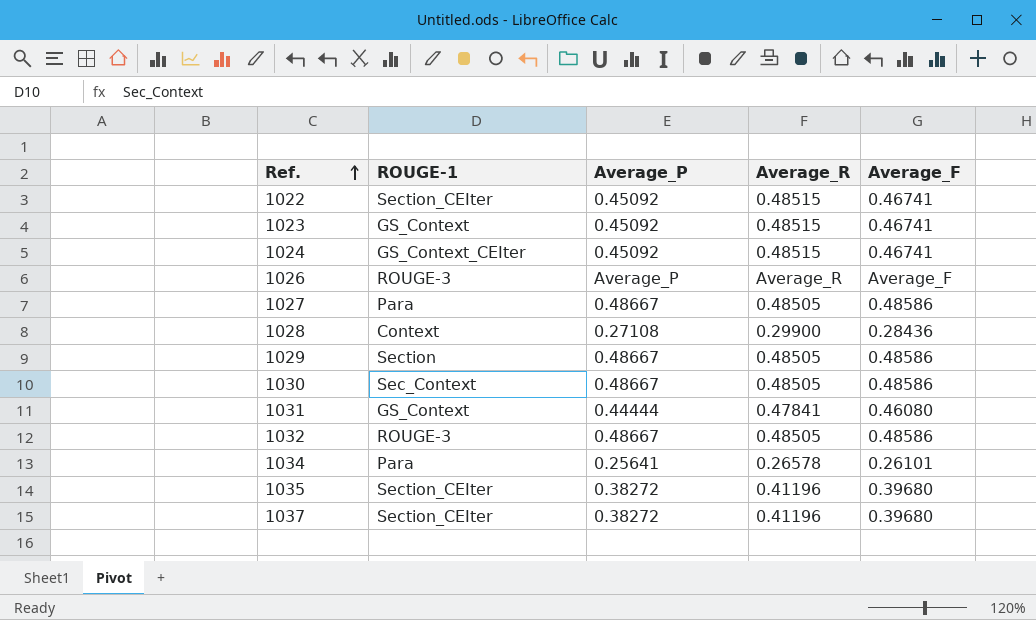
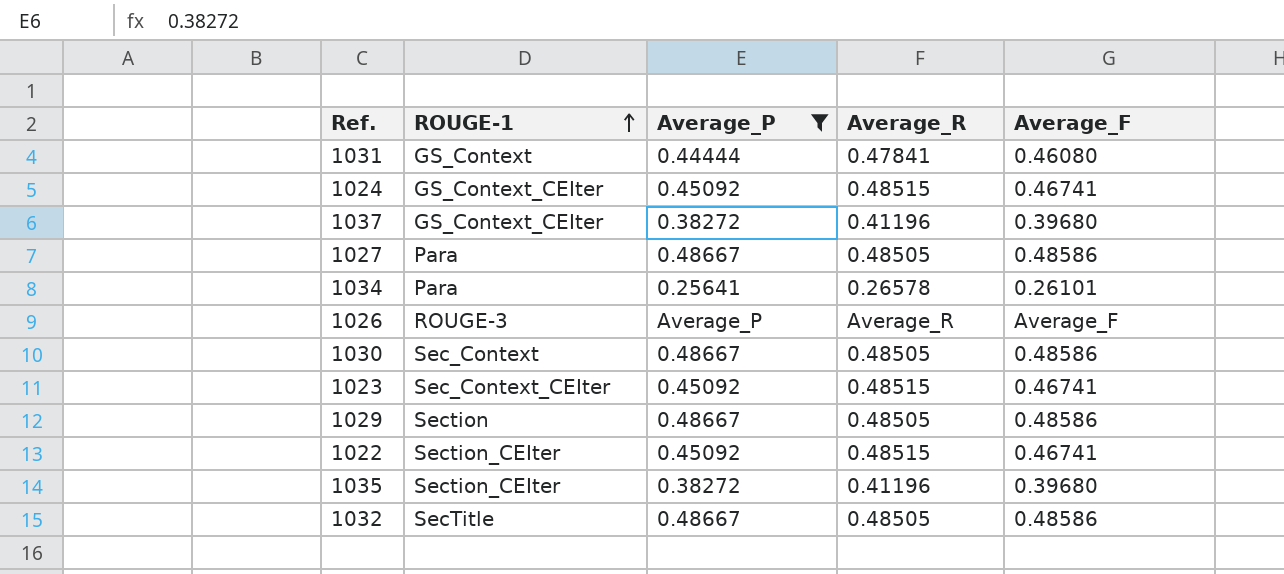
filter: none -> Average_P != 0.27108
row order: Ref. ascending -> ROUGE-1 ascending
1037 | ROUGE-1: Section_CEIter -> GS_Context_CEIter
1023 | ROUGE-1: GS_Context -> Sec_Context_CEIter
1032 | ROUGE-1: ROUGE-3 -> SecTitle

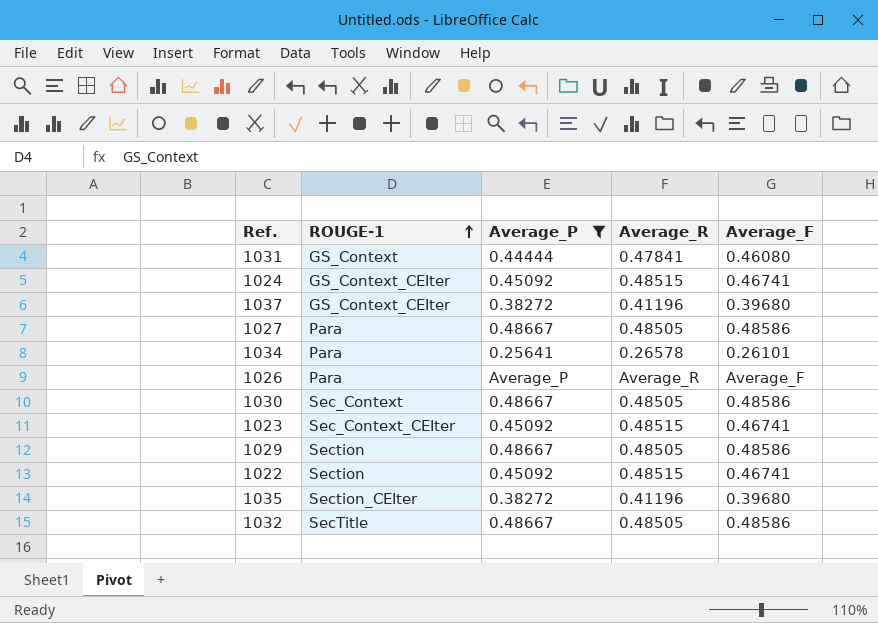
1026 | ROUGE-1: ROUGE-3 -> Para
1022 | ROUGE-1: Section_CEIter -> Section

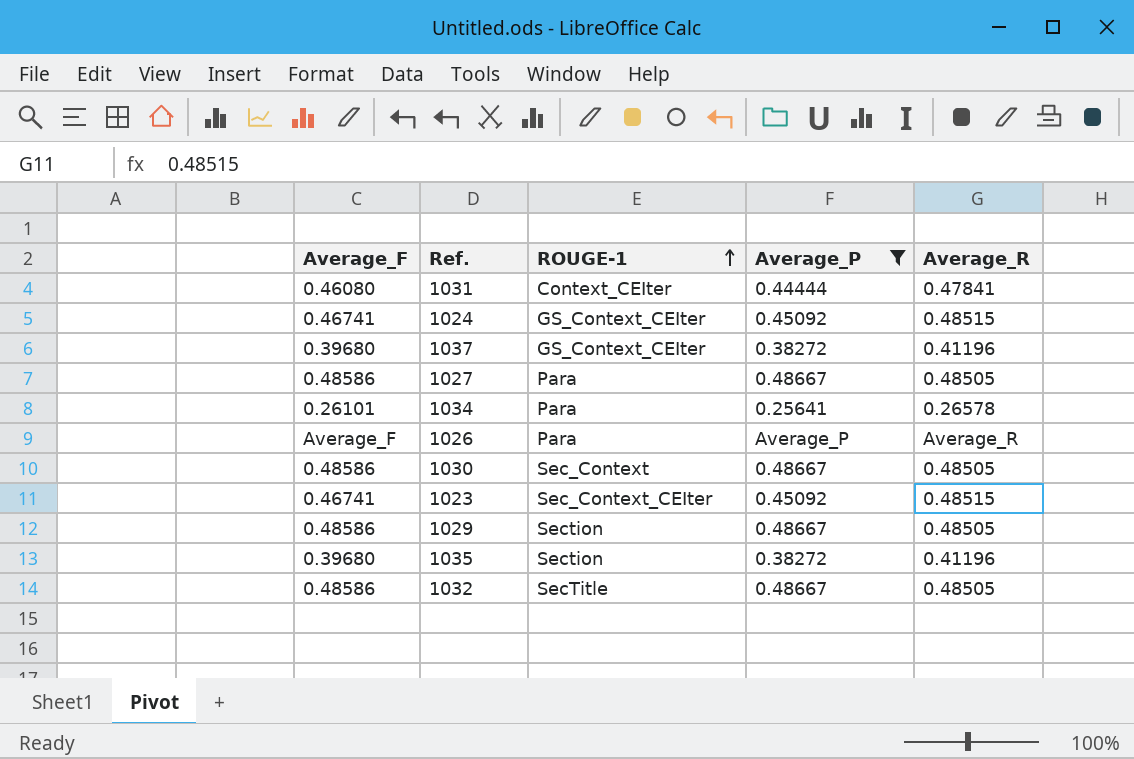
column Average_F | position: 5 -> 1
row 1022: Section | 0.45092 | 0.48515 | 0.46741 -> none
1031 | ROUGE-1: GS_Context -> Context_CEIter
1035 | ROUGE-1: Section_CEIter -> Section

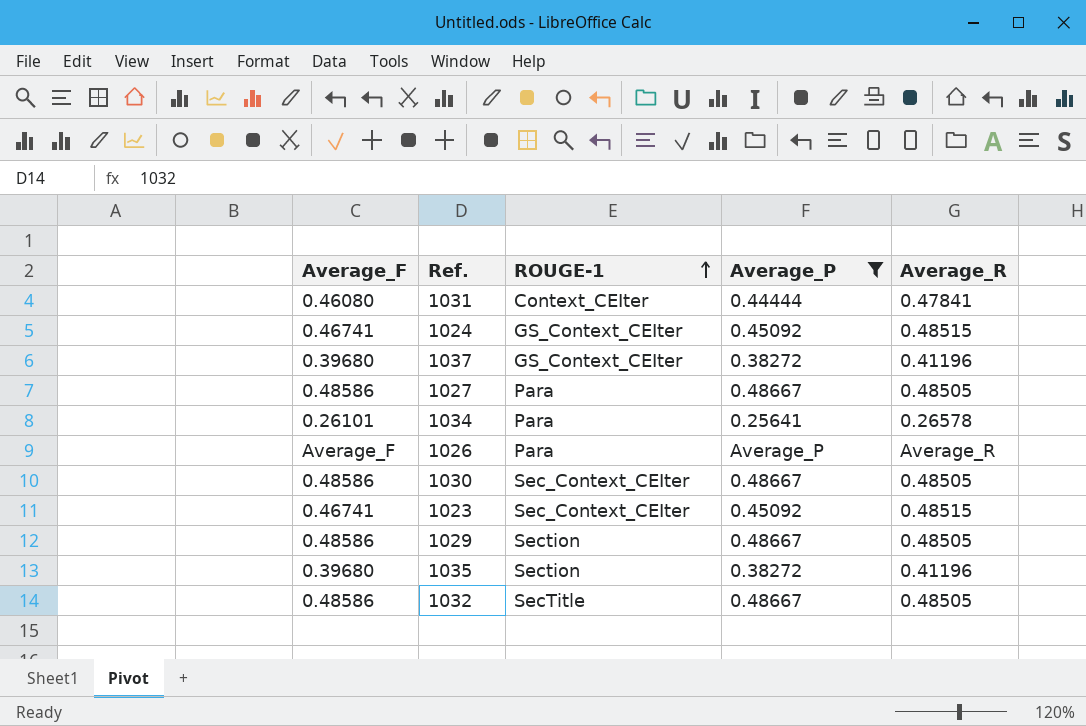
1030 | ROUGE-1: Sec_Context -> Sec_Context_CEIter

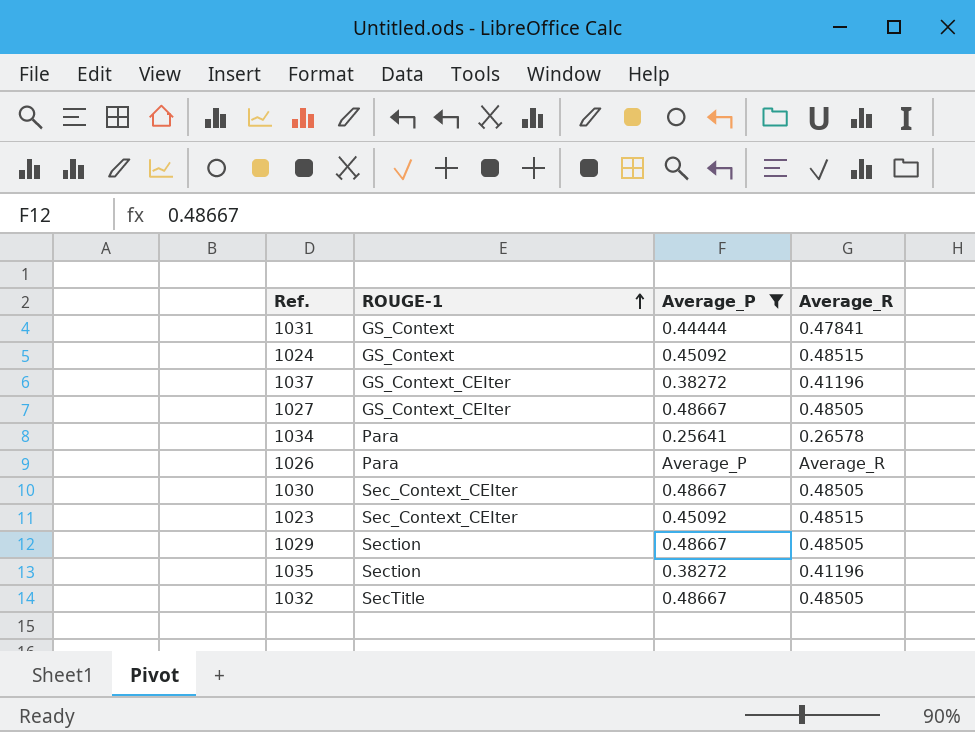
column Average_F | position: 1 -> none
1031 | ROUGE-1: Context_CEIter -> GS_Context
1024 | ROUGE-1: GS_Context_CEIter -> GS_Context
1027 | ROUGE-1: Para -> GS_Context_CEIter

